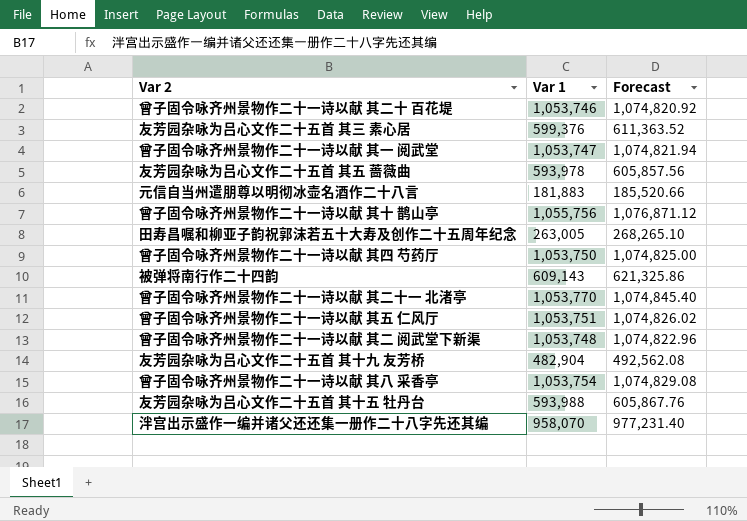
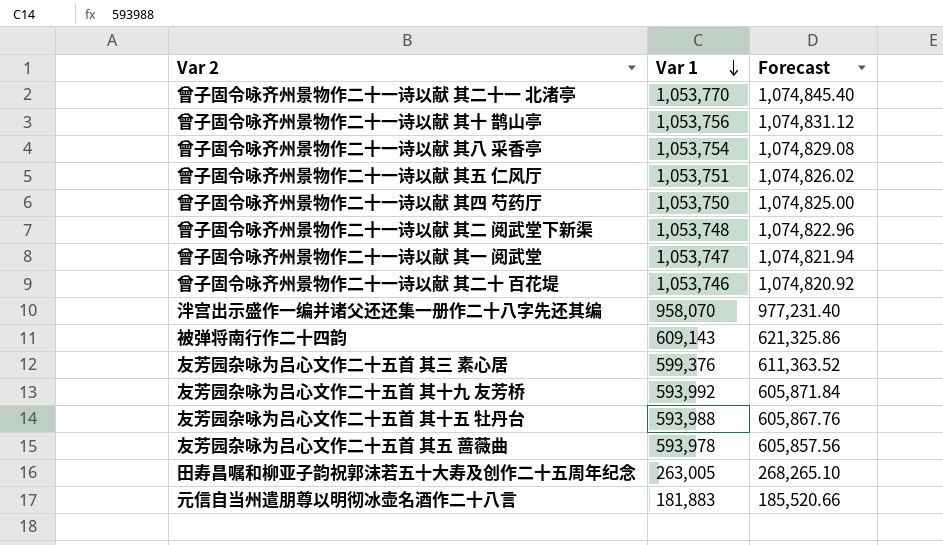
row order: none -> Var 1 descending
曾子固令咏齐州景物作二十一诗以献 其十 鹊山亭 | Var 1: 1,055,756 -> 1,053,756
曾子固令咏齐州景物作二十一诗以献 其十 鹊山亭 | Forecast: 1,076,871.12 -> 1,074,831.12
友芳园杂咏为吕心文作二十五首 其十九 友芳桥 | Var 1: 482,904 -> 593,992
友芳园杂咏为吕心文作二十五首 其十九 友芳桥 | Forecast: 492,562.08 -> 605,871.84

